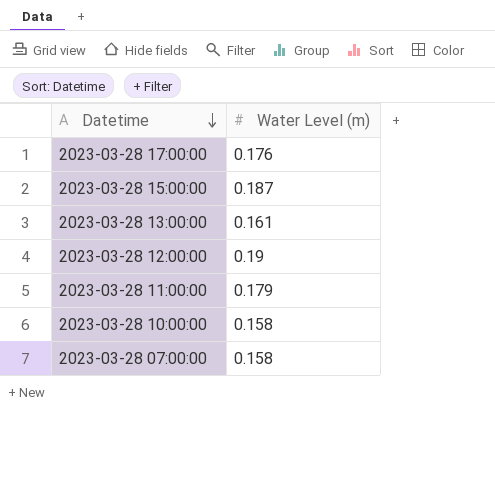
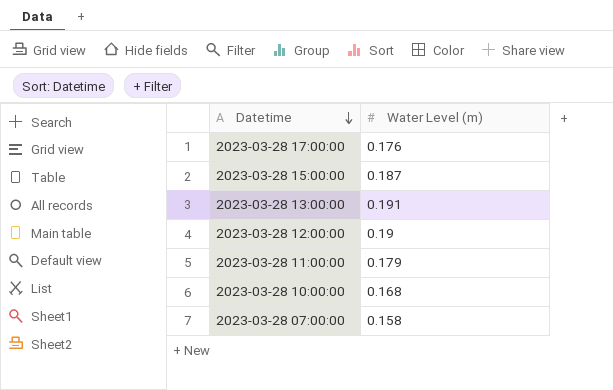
2023-03-28 13:00:00 | Water Level (m): 0.161 -> 0.191
2023-03-28 10:00:00 | Water Level (m): 0.158 -> 0.168

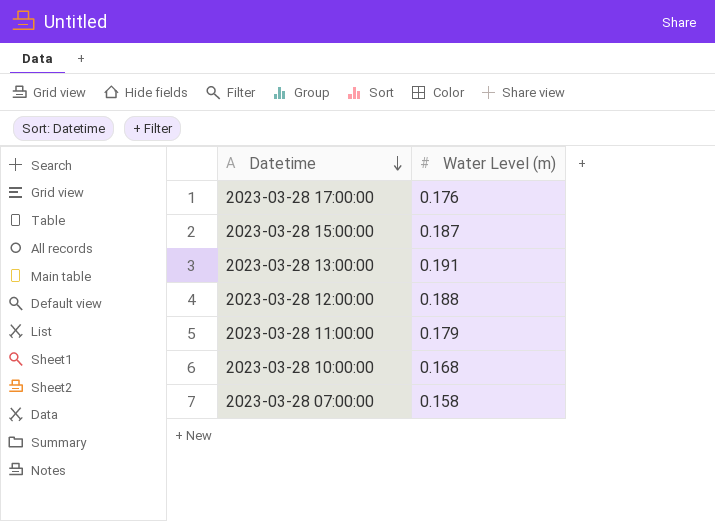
2023-03-28 12:00:00 | Water Level (m): 0.19 -> 0.188

